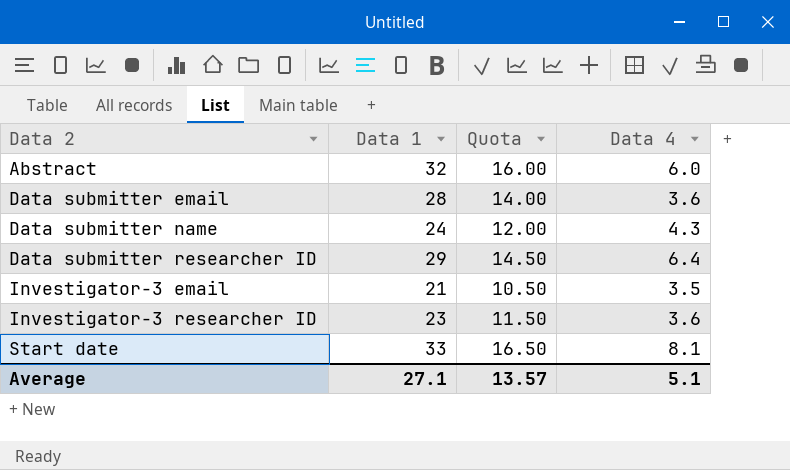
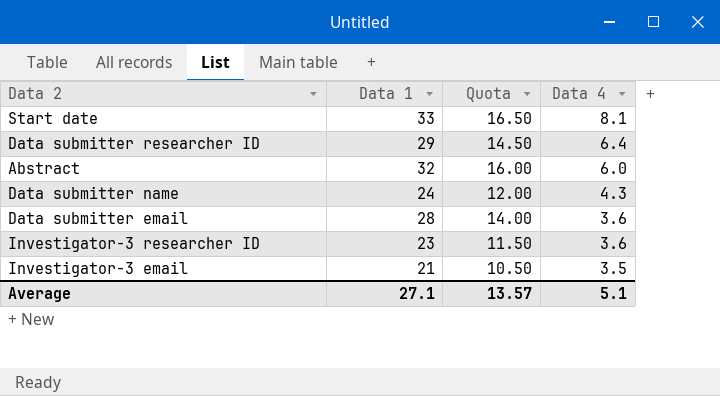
row order: Data 2 ascending -> Data 4 descending

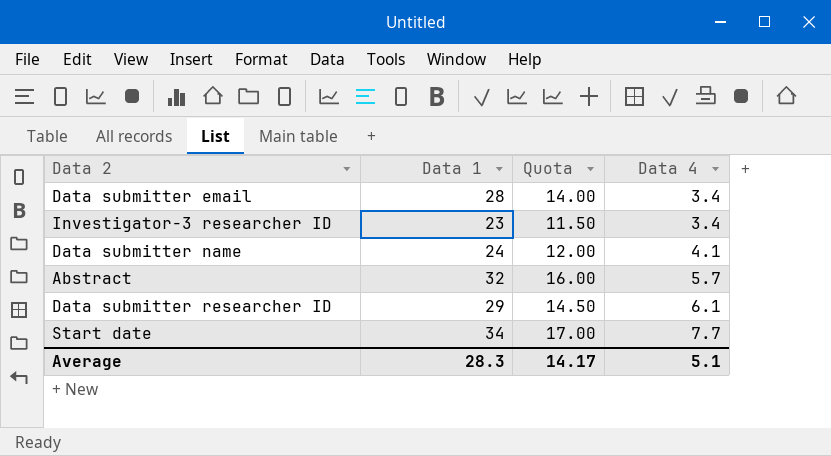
row order: Data 4 descending -> Data 4 ascending
row Investigator-3 email: 21 | 10.50 | 3.5 -> none
Data submitter email | Data 4: 3.6 -> 3.4
Investigator-3 researcher ID | Data 4: 3.6 -> 3.4
Data submitter name | Data 4: 4.3 -> 4.1
Abstract | Data 4: 6.0 -> 5.7
Data submitter researcher ID | Data 4: 6.4 -> 6.1
Start date | Data 1: 33 -> 34
Start date | Quota: 16.50 -> 17.00
Start date | Data 4: 8.1 -> 7.7
Average | Data 1: 27.1 -> 28.3
Average | Quota: 13.57 -> 14.17

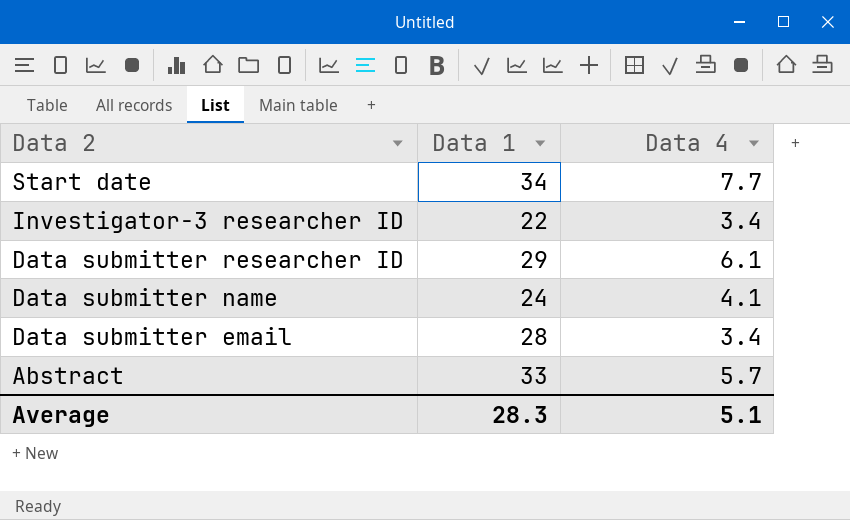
row order: Data 4 ascending -> Data 2 descending
column Quota | formula: [Data 1] * 0.5 -> none
Investigator-3 researcher ID | Data 1: 23 -> 22
Abstract | Data 1: 32 -> 33

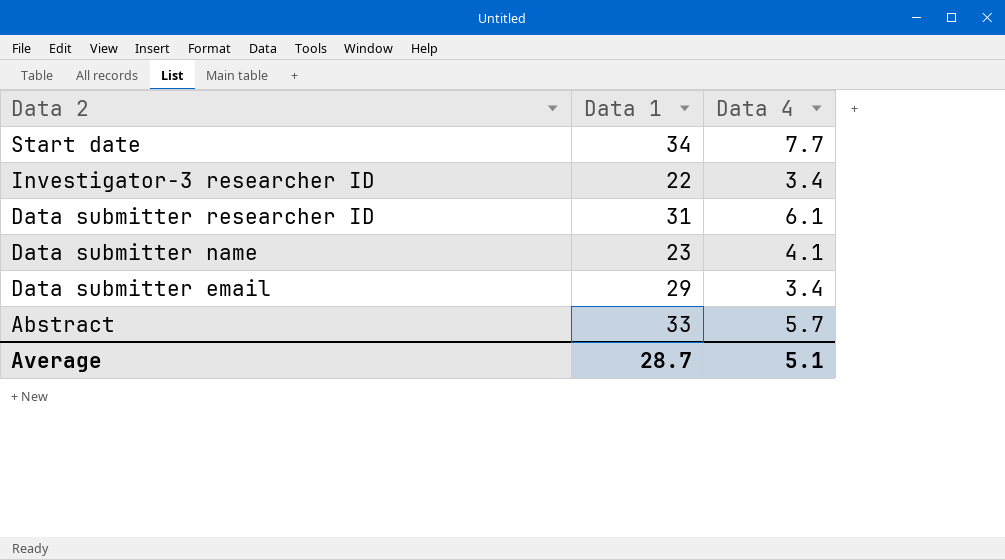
Data submitter researcher ID | Data 1: 29 -> 31
Data submitter name | Data 1: 24 -> 23
Data submitter email | Data 1: 28 -> 29
Average | Data 1: 28.3 -> 28.7

